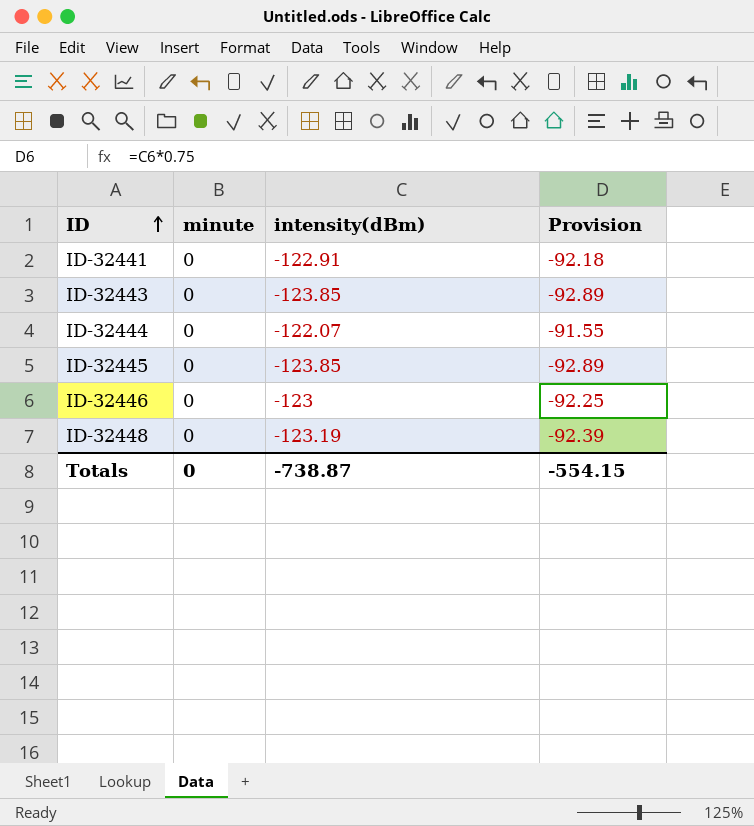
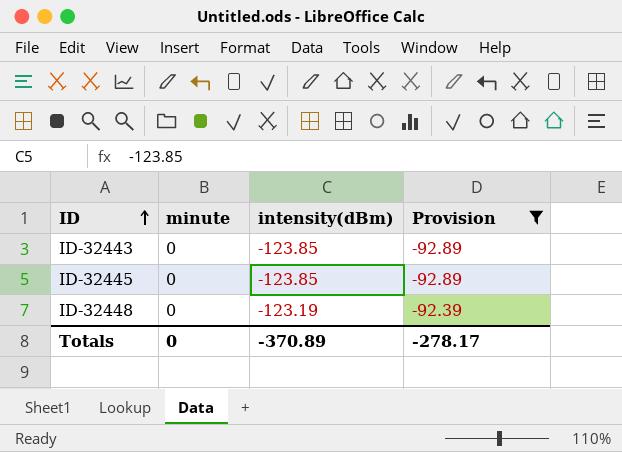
filter: none -> Provision <= -92.39
Totals | intensity(dBm): -738.87 -> -370.89
Totals | Provision: -554.15 -> -278.17

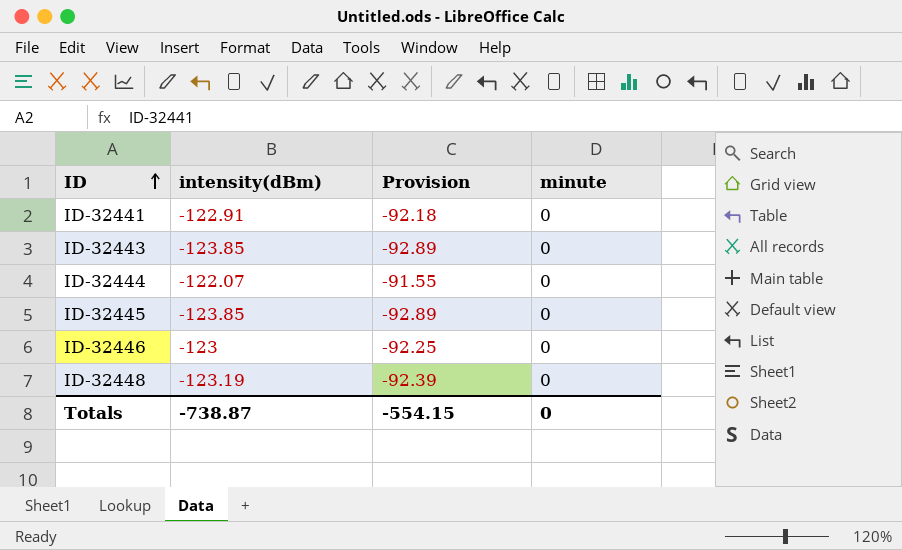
filter: Provision <= -92.39 -> none
column minute | position: 2 -> 4
Totals | intensity(dBm): -370.89 -> -738.87
Totals | Provision: -278.17 -> -554.15

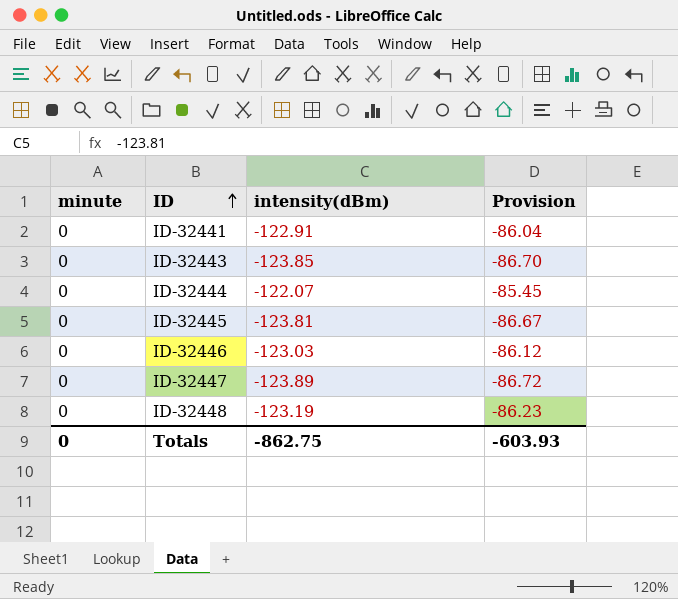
column minute | position: 4 -> 1
column Provision | formula: [intensity(dBm)] * 0.75 -> [intensity(dBm)] * 0.7
ID-32445 | intensity(dBm): -123.85 -> -123.81
ID-32446 | intensity(dBm): -123 -> -123.03
row ID-32447: none -> 0 | -123.89 | -86.72
Totals | intensity(dBm): -738.87 -> -862.75
Totals | Provision: -554.15 -> -603.93

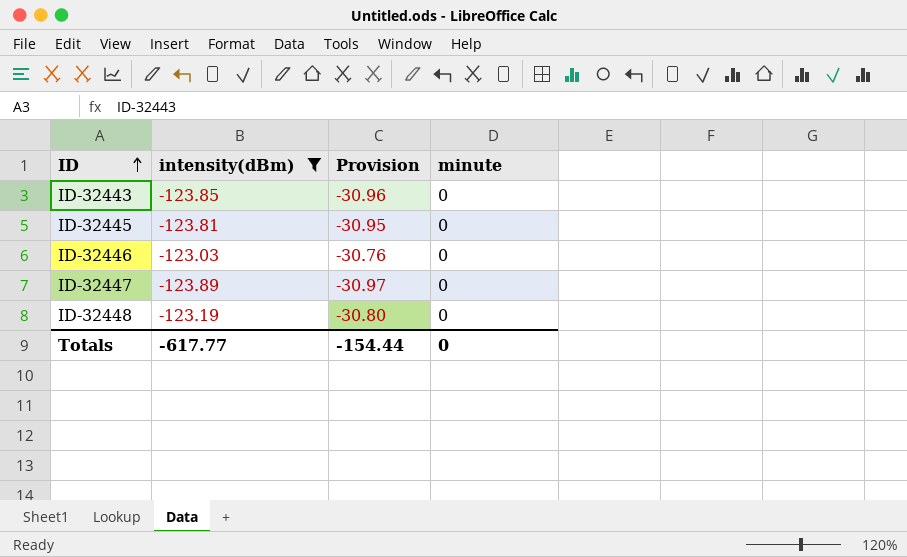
filter: none -> intensity(dBm) <= -123.03
column Provision | formula: [intensity(dBm)] * 0.7 -> [intensity(dBm)] * 0.25
column minute | position: 1 -> 4
Totals | intensity(dBm): -862.75 -> -617.77
Totals | Provision: -603.93 -> -154.44

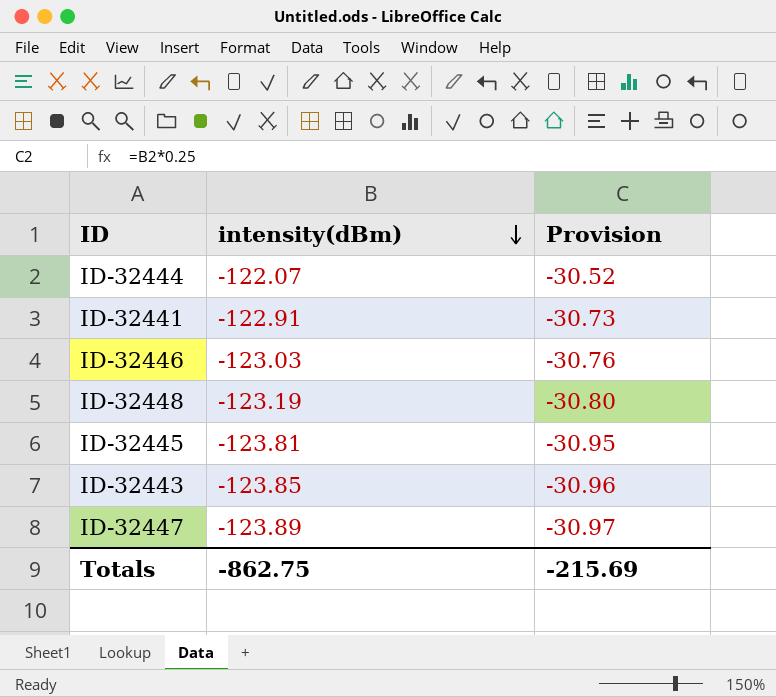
filter: intensity(dBm) <= -123.03 -> none
row order: ID ascending -> intensity(dBm) descending
column minute | position: 4 -> none
Totals | intensity(dBm): -617.77 -> -862.75
Totals | Provision: -154.44 -> -215.69

